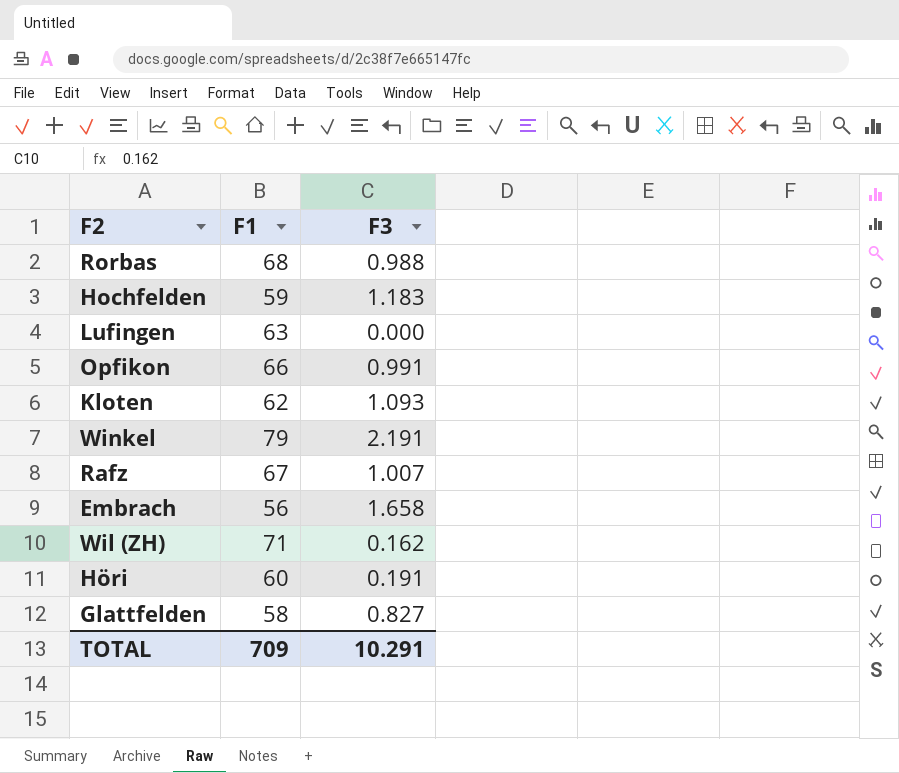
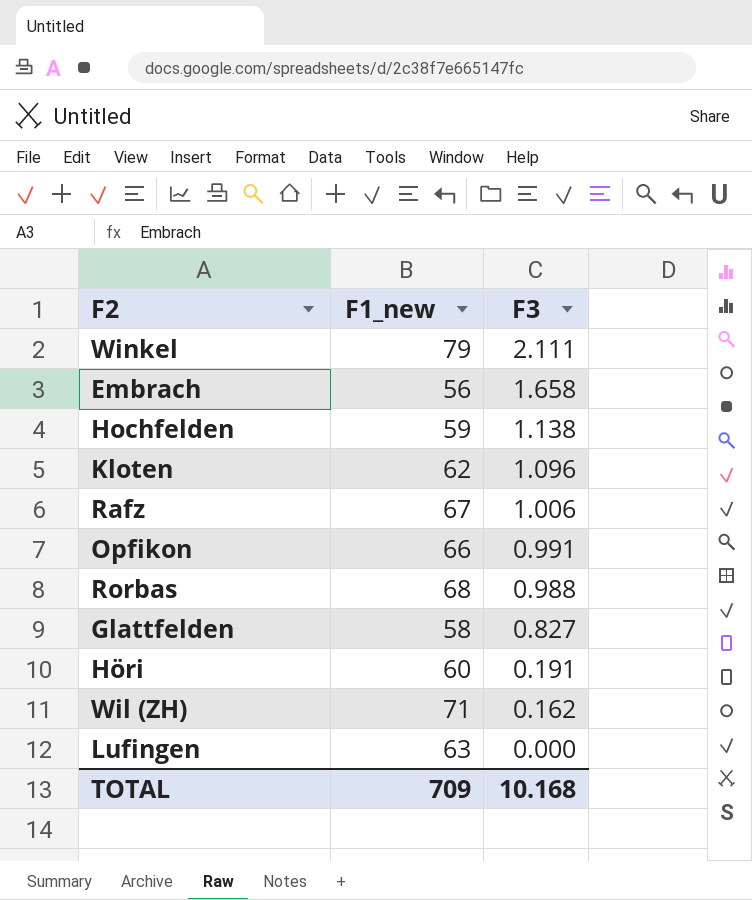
row order: none -> F3 descending
column name: F1 -> F1_new
Winkel | F3: 2.191 -> 2.111
Hochfelden | F3: 1.183 -> 1.138
Kloten | F3: 1.093 -> 1.096
Rafz | F3: 1.007 -> 1.006
TOTAL | F3: 10.291 -> 10.168

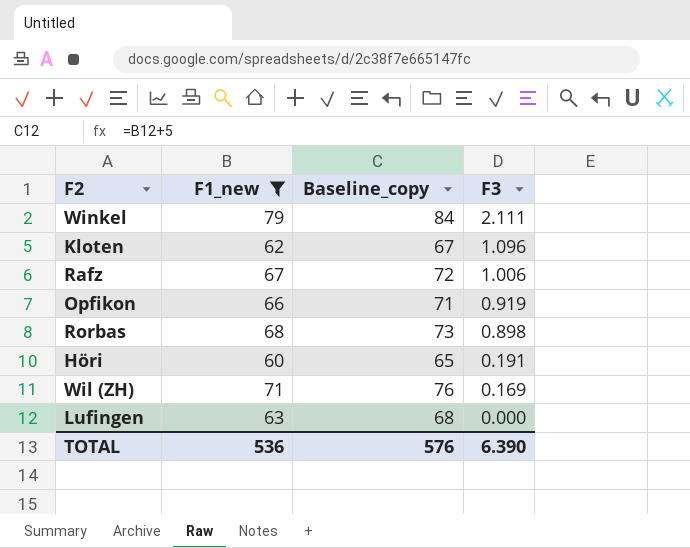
filter: none -> F1_new >= 60
column Baseline_copy | formula: none -> [F1_new] + 5
Opfikon | F3: 0.991 -> 0.919
Rorbas | F3: 0.988 -> 0.898
Wil (ZH) | F3: 0.162 -> 0.169
TOTAL | F1_new: 709 -> 536
TOTAL | F3: 10.168 -> 6.390

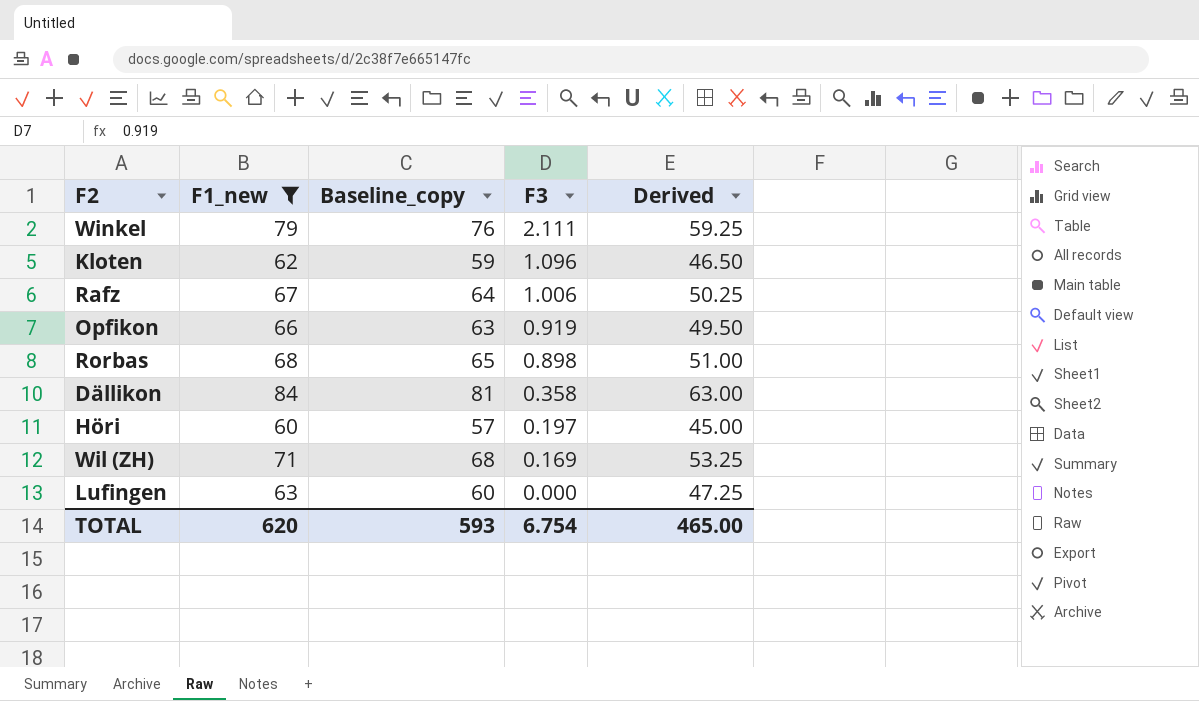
column Baseline_copy | formula: [F1_new] + 5 -> [F1_new] - 3
column Derived | formula: none -> [F1_new] * 0.75
row Dällikon: none -> 84 | 81 | 0.358 | 63.00
Höri | F3: 0.191 -> 0.197
TOTAL | F1_new: 536 -> 620
TOTAL | Baseline_copy: 576 -> 593
TOTAL | F3: 6.390 -> 6.754

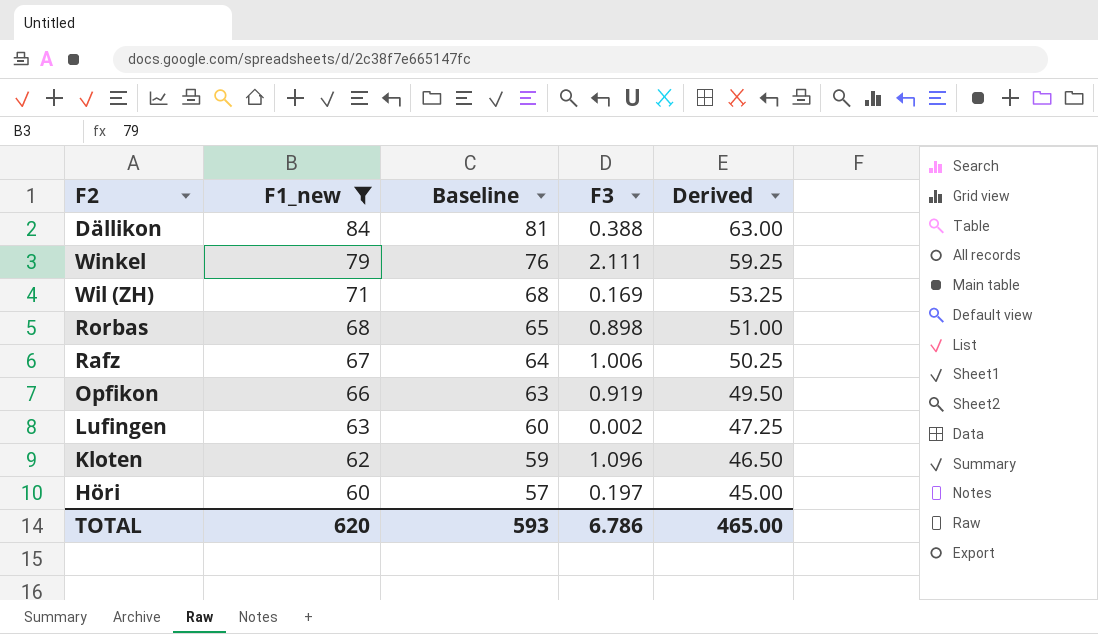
row order: F3 descending -> F1_new descending
column name: Baseline_copy -> Baseline
Dällikon | F3: 0.358 -> 0.388
Lufingen | F3: 0.000 -> 0.002
TOTAL | F3: 6.754 -> 6.786

